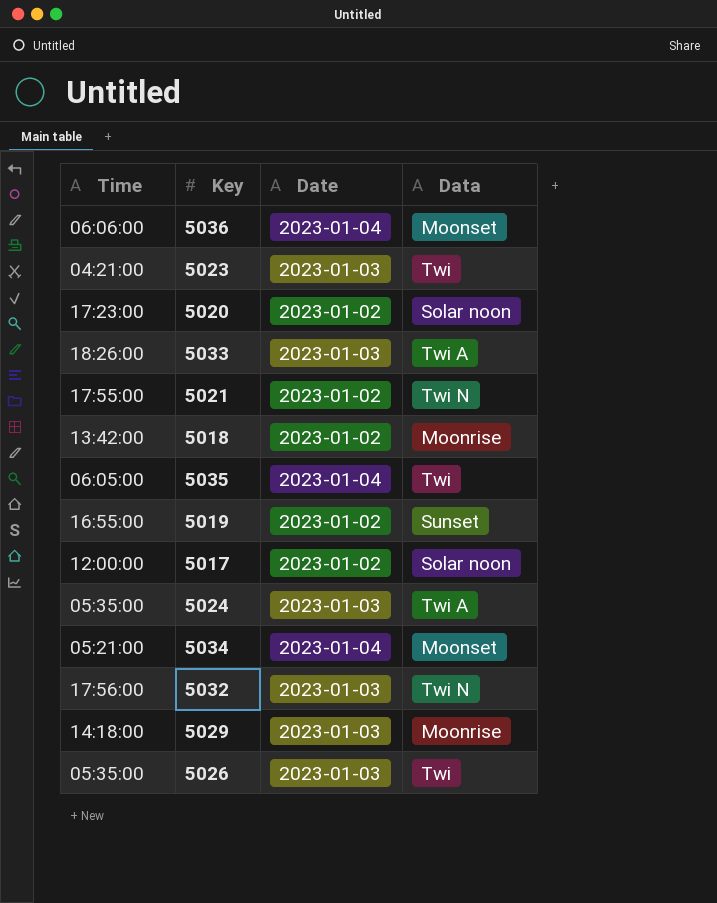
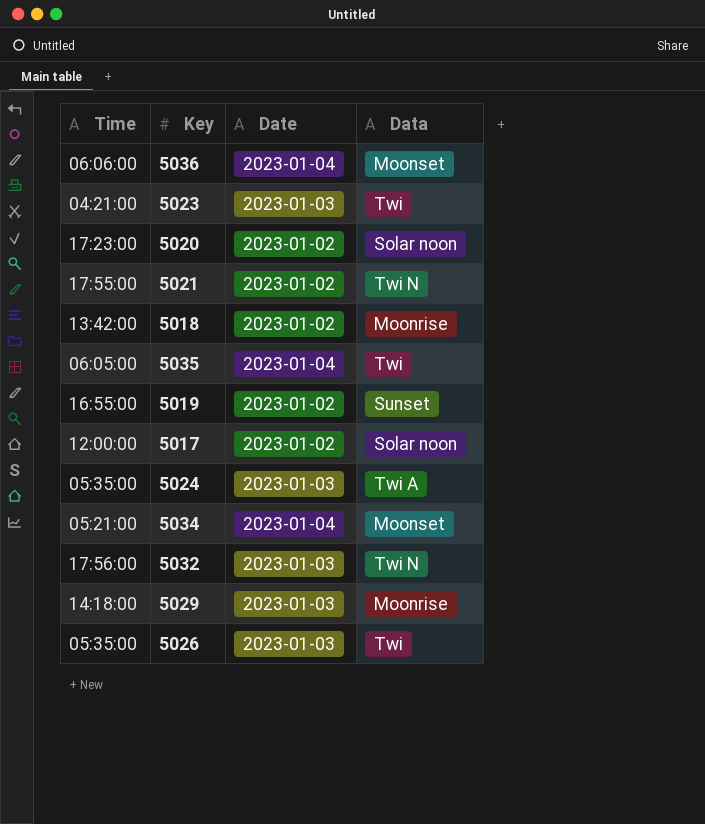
row 5033: 18:26:00 | 2023-01-03 | Twi A -> none

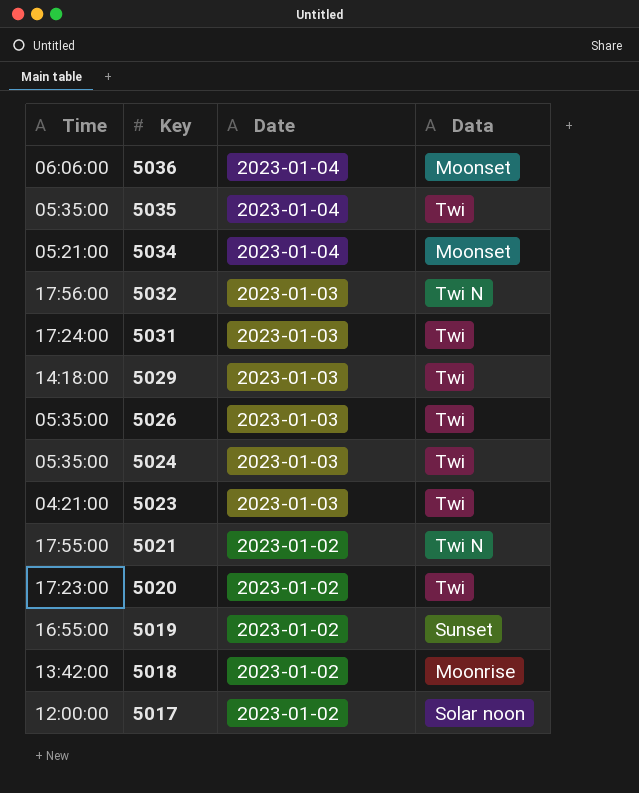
row order: none -> Key descending
5035 | Time: 06:05:00 -> 05:35:00
row 5031: none -> 17:24:00 | 2023-01-03 | Twi
5029 | Data: Moonrise -> Twi
5024 | Data: Twi A -> Twi
5020 | Data: Solar noon -> Twi

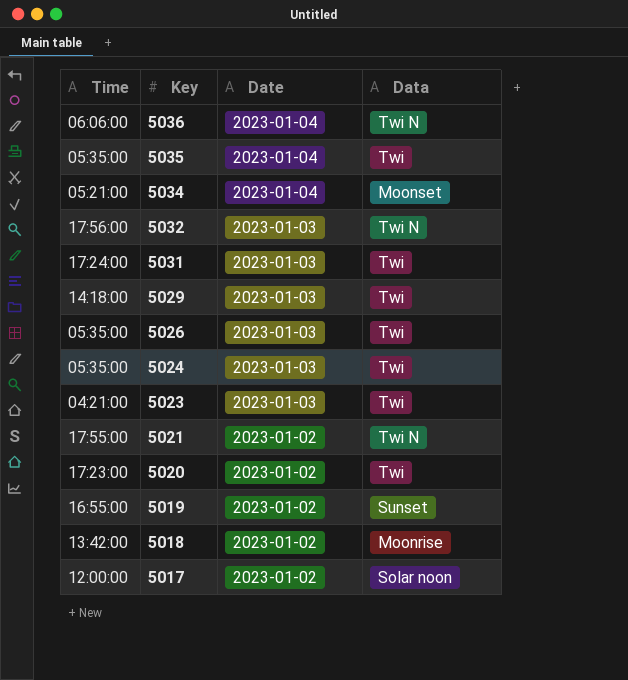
5036 | Data: Moonset -> Twi N

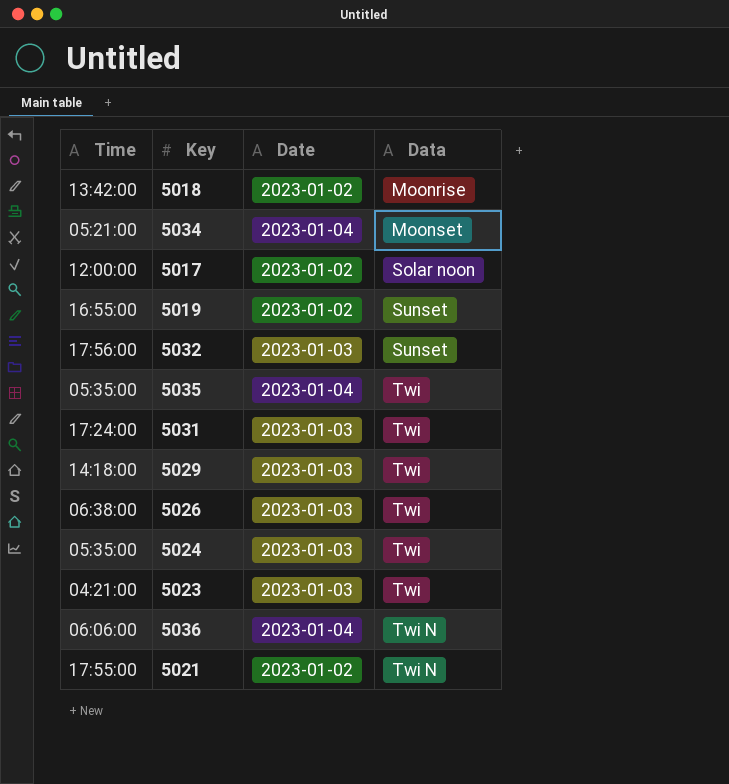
row order: Key descending -> Data ascending
row 5020: 17:23:00 | 2023-01-02 | Twi -> none
5032 | Data: Twi N -> Sunset
5026 | Time: 05:35:00 -> 06:38:00

